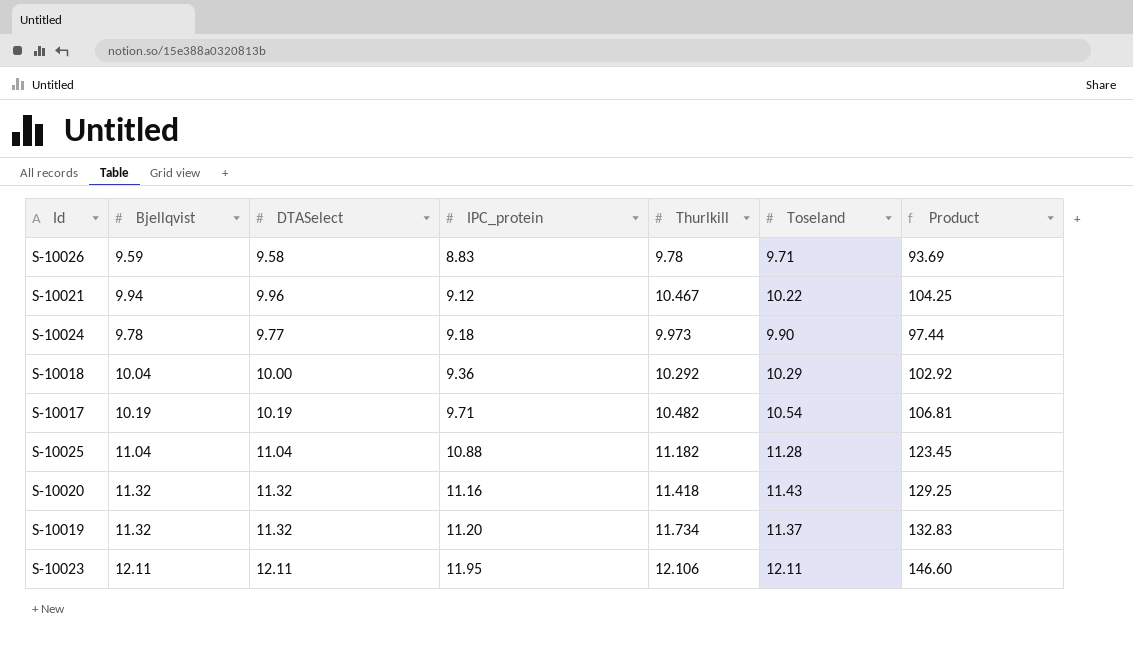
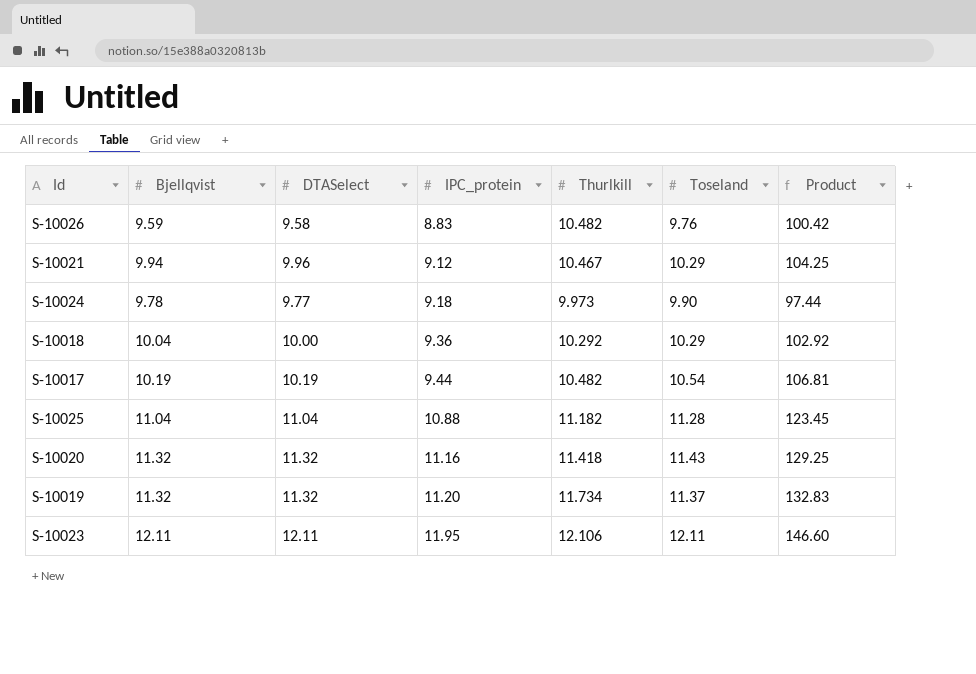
S-10026 | Thurlkill: 9.78 -> 10.482
S-10026 | Toseland: 9.71 -> 9.76
S-10026 | Product: 93.69 -> 100.42
S-10021 | Toseland: 10.22 -> 10.29
S-10017 | IPC_protein: 9.71 -> 9.44

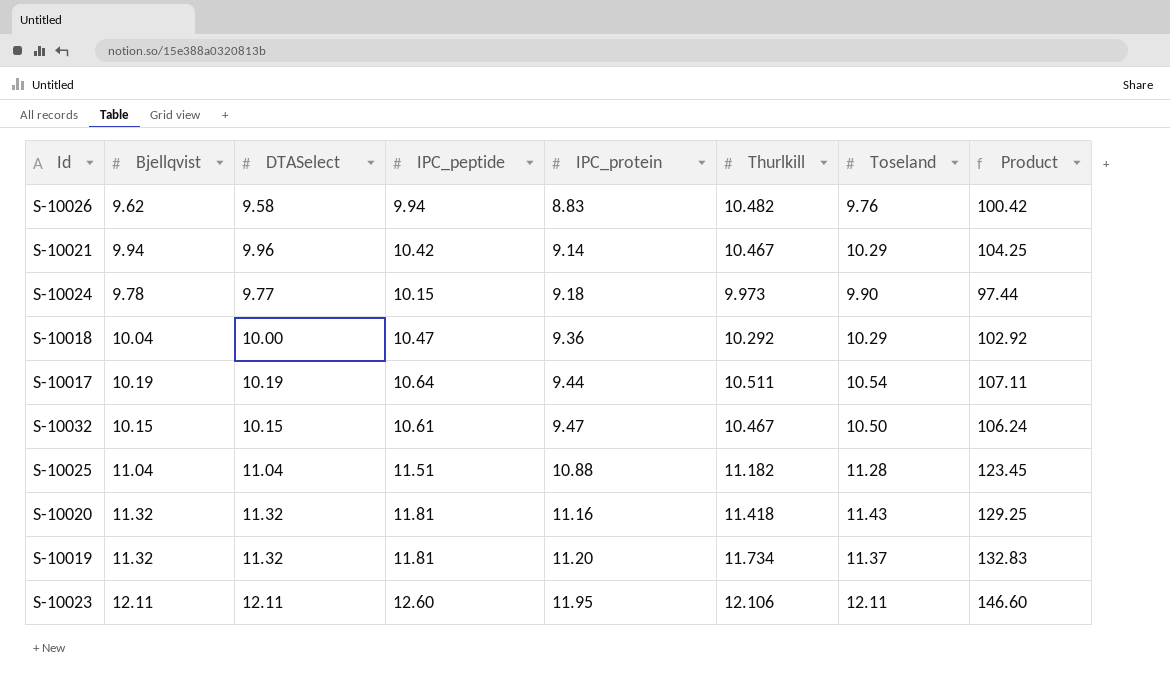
column IPC_peptide | position: none -> 4
S-10026 | Bjellqvist: 9.59 -> 9.62
S-10021 | IPC_protein: 9.12 -> 9.14
S-10017 | Thurlkill: 10.482 -> 10.511
S-10017 | Product: 106.81 -> 107.11
row S-10032: none -> 10.15 | 10.15 | 10.61 | 9.47 | 10.467 | 10.50 | 106.24

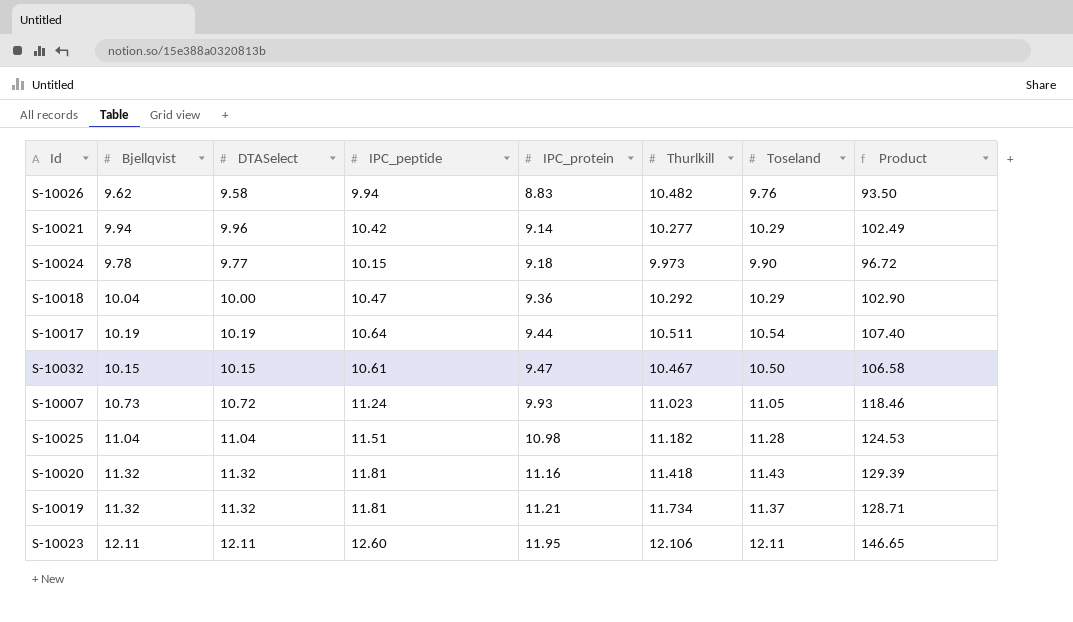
column Product | formula: [DTASelect] * [Thurlkill] -> [DTASelect] * [Toseland]
S-10021 | Thurlkill: 10.467 -> 10.277
row S-10007: none -> 10.73 | 10.72 | 11.24 | 9.93 | 11.023 | 11.05 | 118.46
S-10025 | IPC_protein: 10.88 -> 10.98
S-10019 | IPC_protein: 11.20 -> 11.21

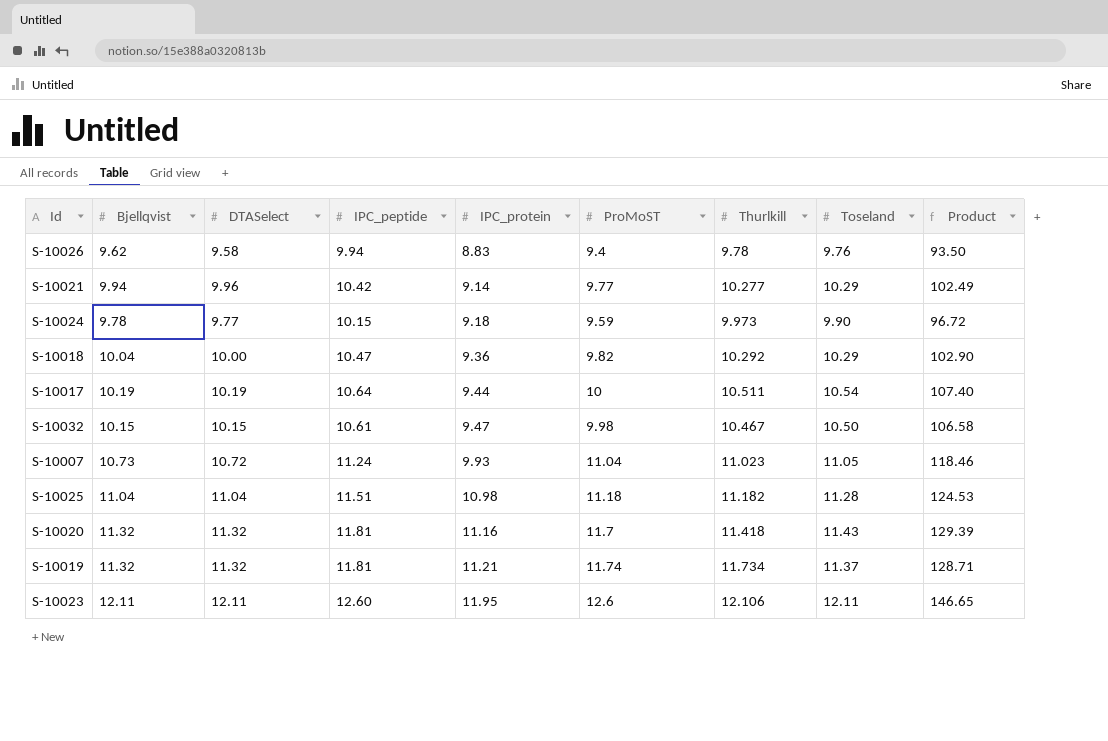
column ProMoST | position: none -> 6
S-10026 | Thurlkill: 10.482 -> 9.78

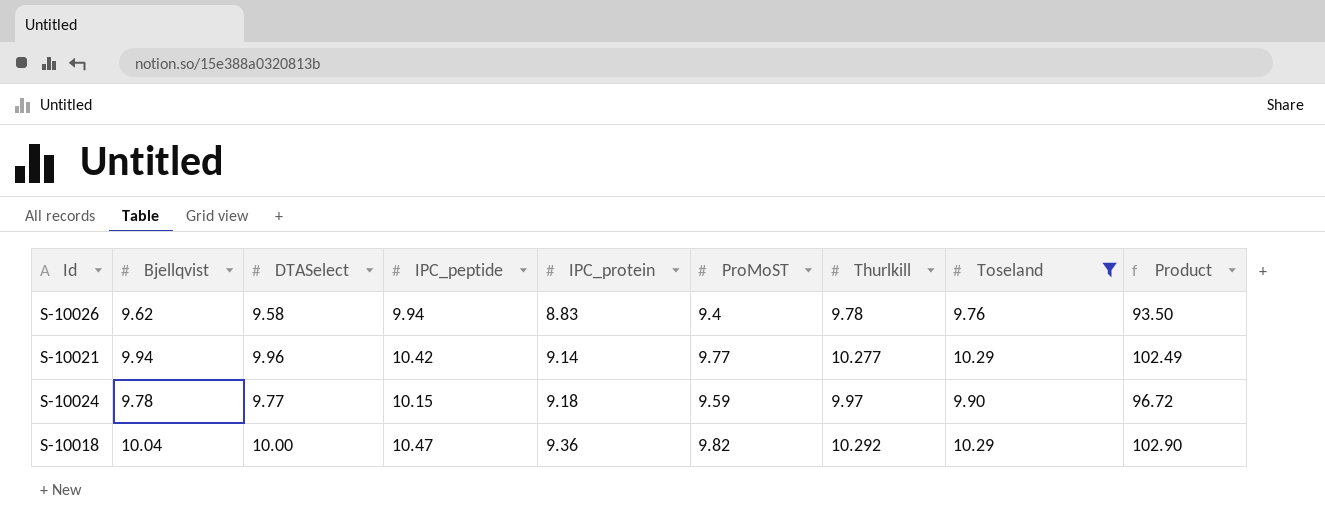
filter: none -> Toseland <= 10.29
S-10024 | Thurlkill: 9.973 -> 9.97

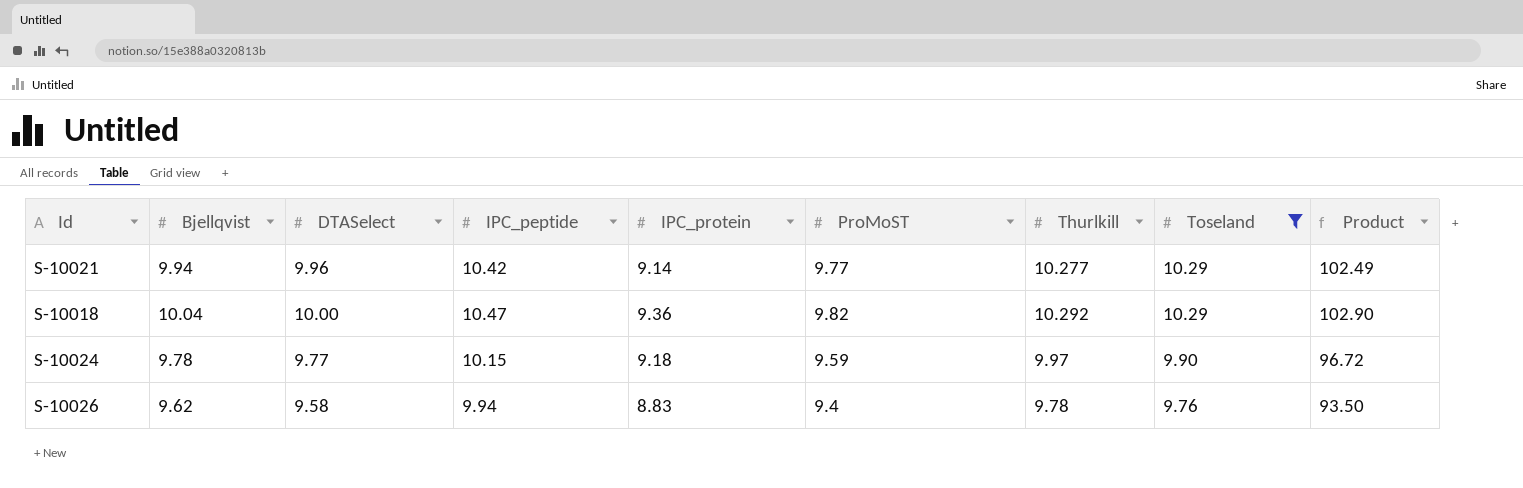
row order: IPC_protein ascending -> Toseland descending

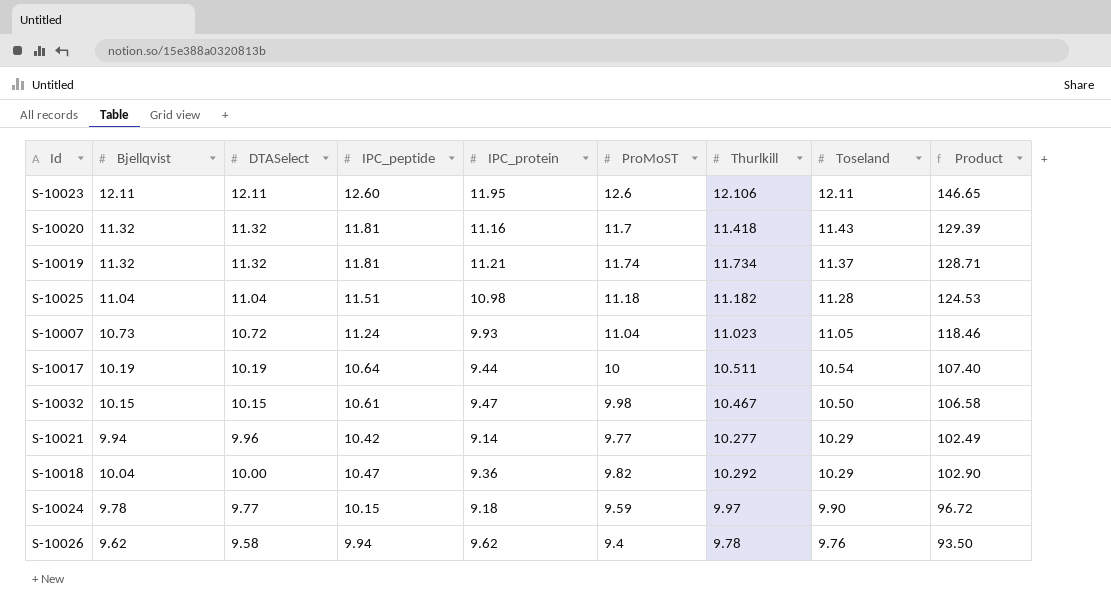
filter: Toseland <= 10.29 -> none
S-10026 | IPC_protein: 8.83 -> 9.62

